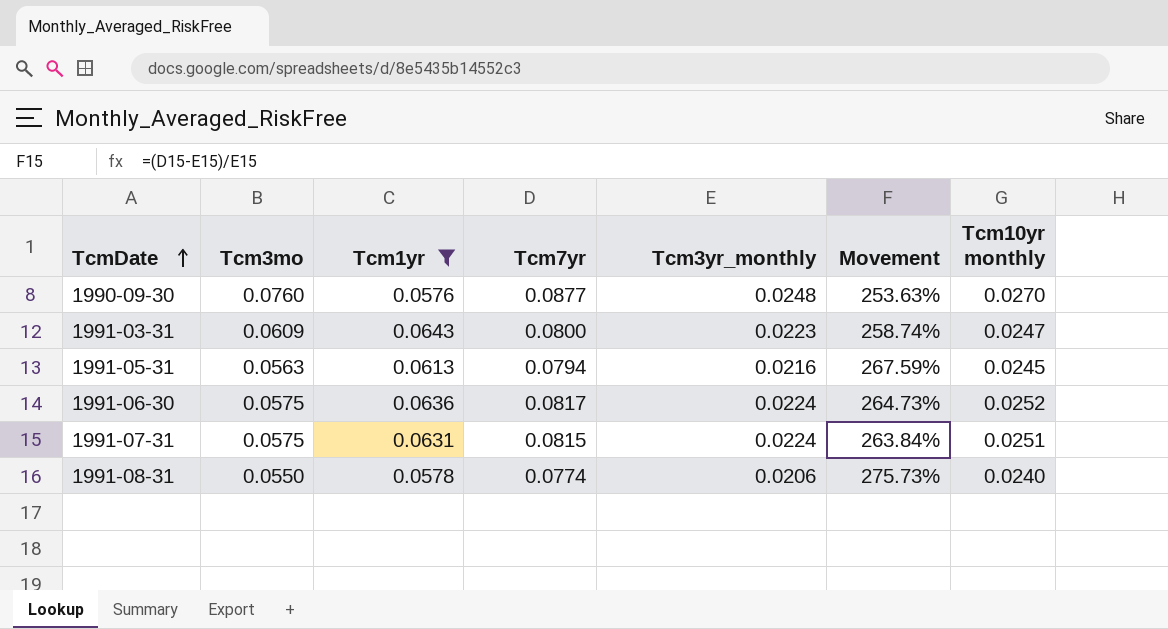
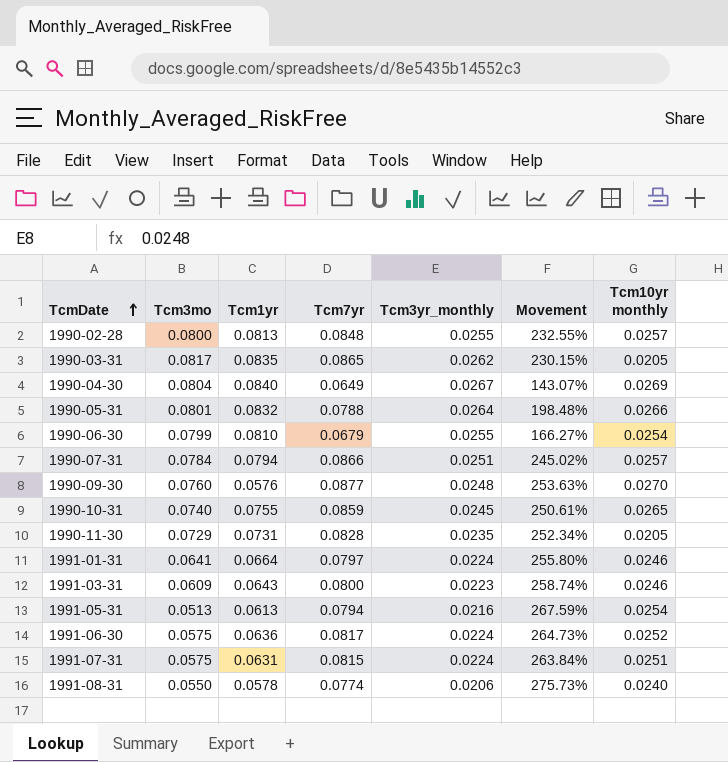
filter: Tcm1yr <= 0.0643 -> none
1991-03-31 | Tcm10yr monthly: 0.0247 -> 0.0246
1991-05-31 | Tcm3mo: 0.0563 -> 0.0513
1991-05-31 | Tcm10yr monthly: 0.0245 -> 0.0254

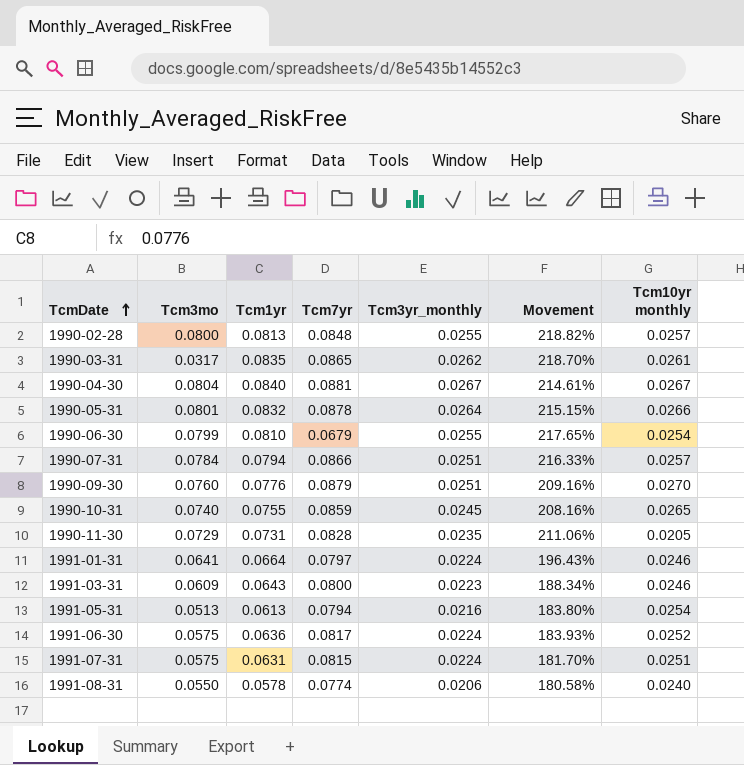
column Movement | formula: ([Tcm7yr] - [Tcm3yr_monthly]) / [Tcm3yr_monthly] -> ([Tcm1yr] - [Tcm3yr_monthly]) / [Tcm3yr_monthly]
1990-03-31 | Tcm3mo: 0.0817 -> 0.0317
1990-03-31 | Tcm10yr monthly: 0.0205 -> 0.0261
1990-04-30 | Tcm7yr: 0.0649 -> 0.0881
1990-04-30 | Tcm10yr monthly: 0.0269 -> 0.0267
1990-05-31 | Tcm7yr: 0.0788 -> 0.0878
1990-09-30 | Tcm1yr: 0.0576 -> 0.0776
1990-09-30 | Tcm7yr: 0.0877 -> 0.0879
1990-09-30 | Tcm3yr_monthly: 0.0248 -> 0.0251

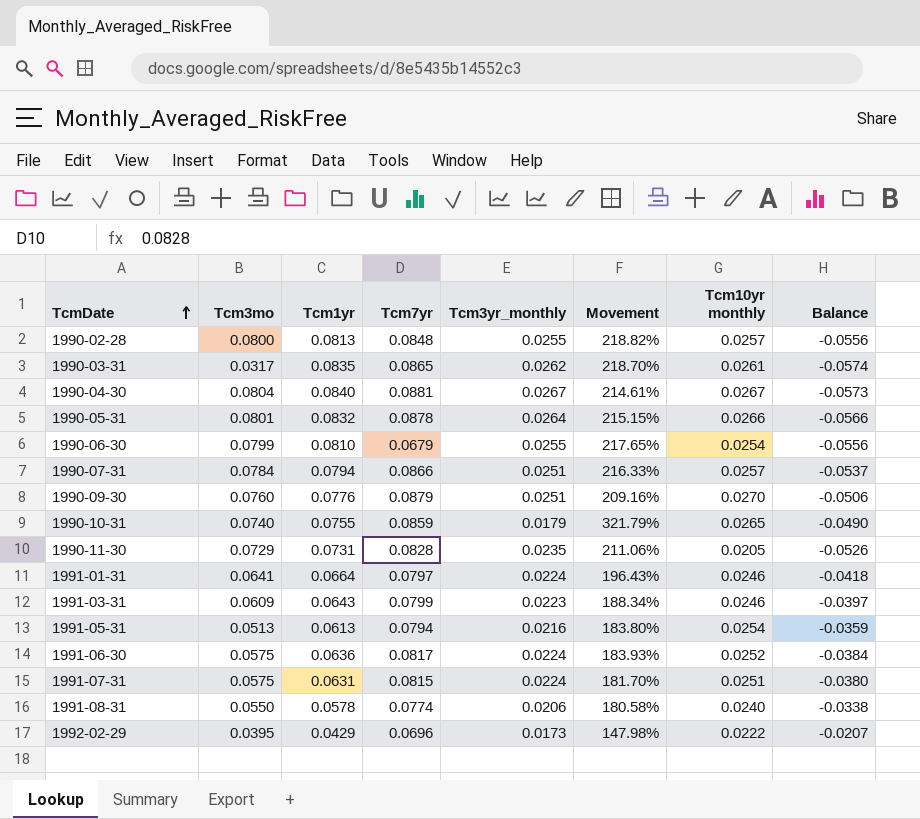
column Balance | formula: none -> [Tcm10yr monthly] - [Tcm1yr]
1990-10-31 | Tcm3yr_monthly: 0.0245 -> 0.0179
1990-10-31 | Movement: 208.16% -> 321.79%
1991-03-31 | Tcm7yr: 0.0800 -> 0.0799
row 1992-02-29: none -> 0.0395 | 0.0429 | 0.0696 | 0.0173 | 147.98% | 0.0222 | -0.0207

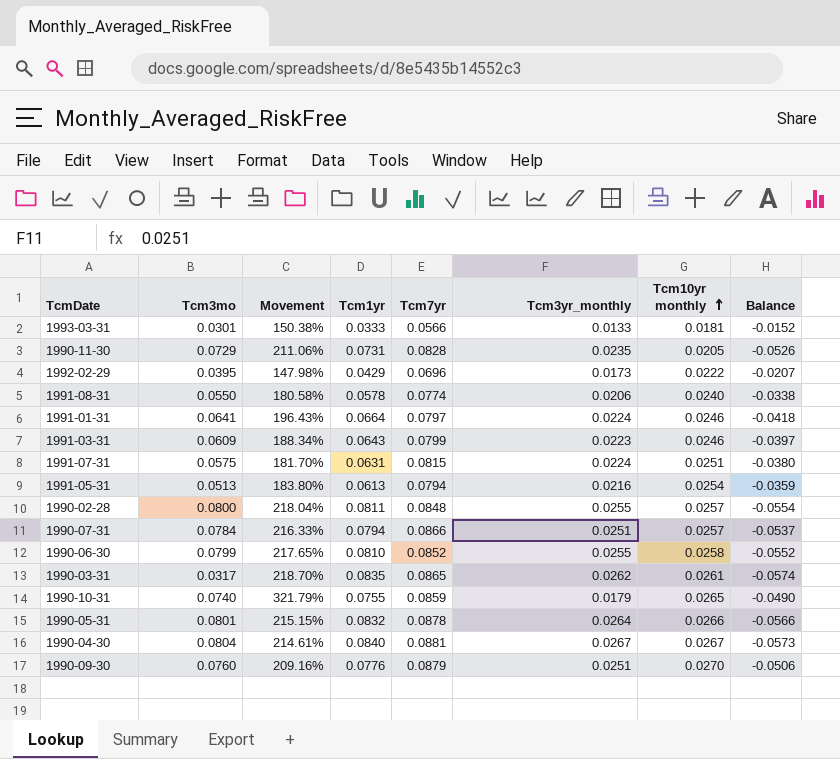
row order: TcmDate ascending -> Tcm10yr monthly ascending
column Movement | position: 6 -> 3
row 1991-06-30: 0.0575 | 0.0636 | 0.0817 | 0.0224 | 183.93% | 0.0252 | -0.0384 -> none
row 1993-03-31: none -> 0.0301 | 150.38% | 0.0333 | 0.0566 | 0.0133 | 0.0181 | -0.0152
1990-02-28 | Movement: 218.82% -> 218.04%
1990-02-28 | Tcm1yr: 0.0813 -> 0.0811
1990-02-28 | Balance: -0.0556 -> -0.0554
1990-06-30 | Tcm7yr: 0.0679 -> 0.0852
1990-06-30 | Tcm10yr monthly: 0.0254 -> 0.0258
1990-06-30 | Balance: -0.0556 -> -0.0552

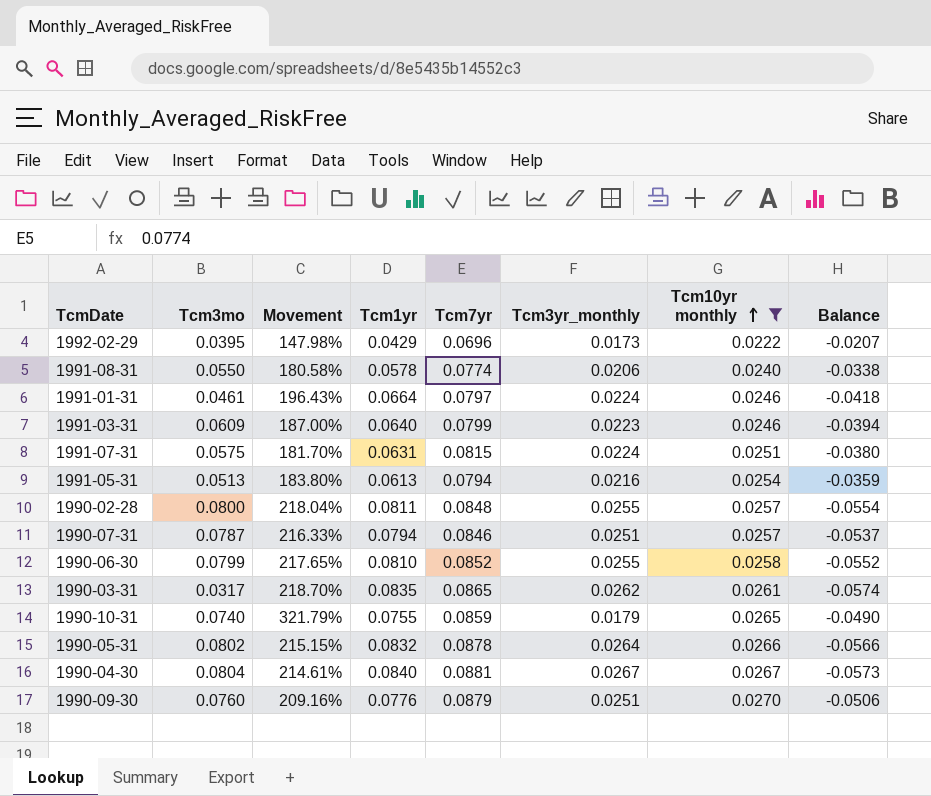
filter: none -> Tcm10yr monthly >= 0.0222
1991-01-31 | Tcm3mo: 0.0641 -> 0.0461
1991-03-31 | Movement: 188.34% -> 187.00%
1991-03-31 | Tcm1yr: 0.0643 -> 0.0640
1991-03-31 | Balance: -0.0397 -> -0.0394
1990-07-31 | Tcm3mo: 0.0784 -> 0.0787
1990-07-31 | Tcm7yr: 0.0866 -> 0.0846
1990-05-31 | Tcm3mo: 0.0801 -> 0.0802

